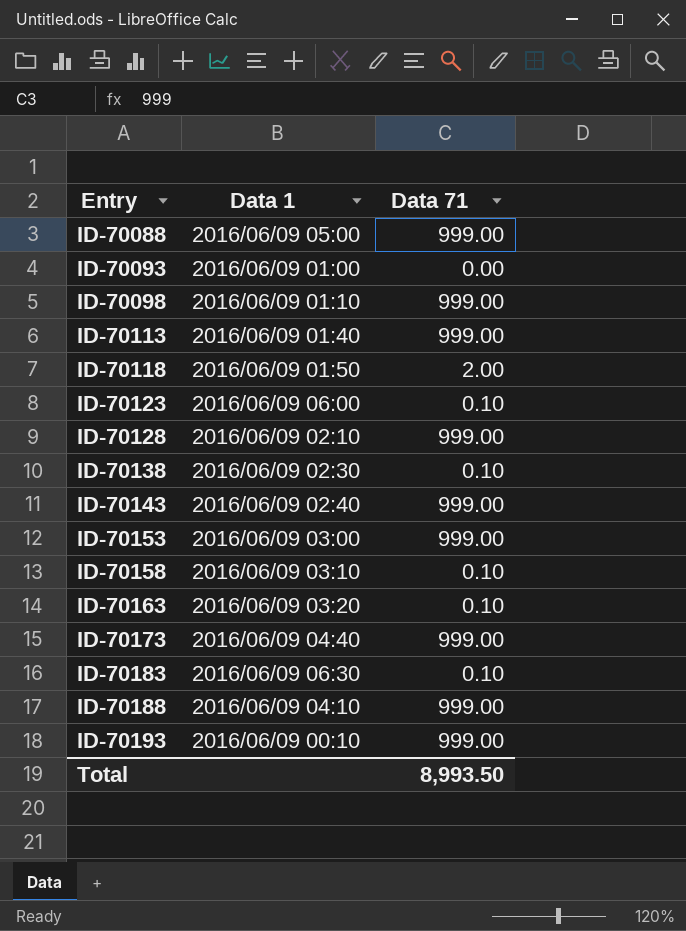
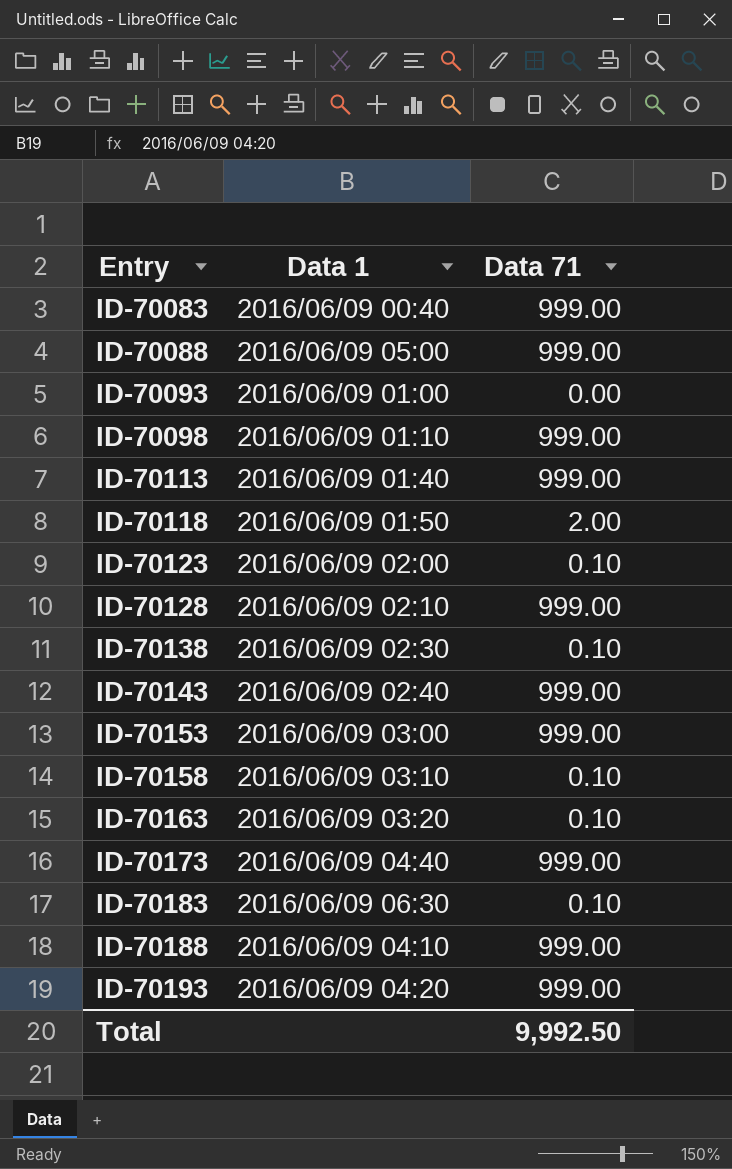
row ID-70083: none -> 2016/06/09 00:40 | 999.00
ID-70123 | Data 1: 2016/06/09 06:00 -> 2016/06/09 02:00
ID-70193 | Data 1: 2016/06/09 00:10 -> 2016/06/09 04:20
Total | Data 71: 8,993.50 -> 9,992.50

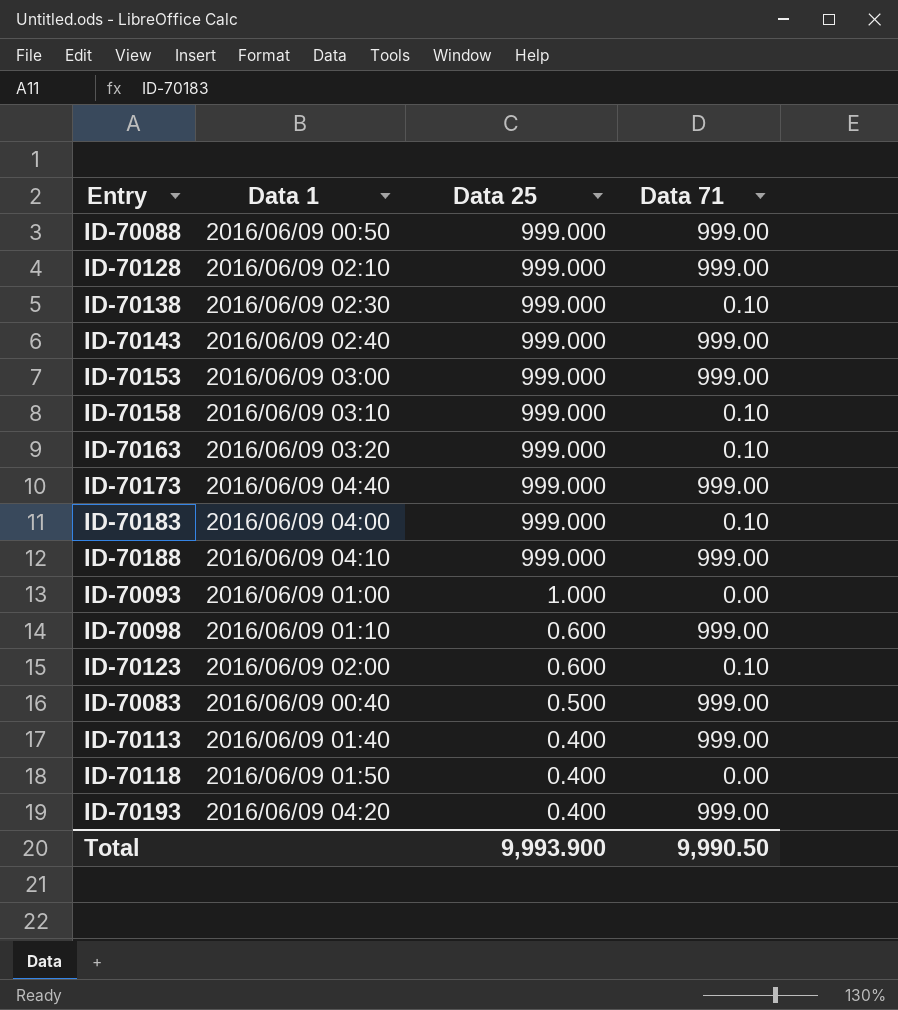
row order: Entry ascending -> Data 25 descending
column Data 25 | position: none -> 3
ID-70088 | Data 1: 2016/06/09 05:00 -> 2016/06/09 00:50
ID-70183 | Data 1: 2016/06/09 06:30 -> 2016/06/09 04:00
ID-70118 | Data 71: 2.00 -> 0.00
Total | Data 71: 9,992.50 -> 9,990.50

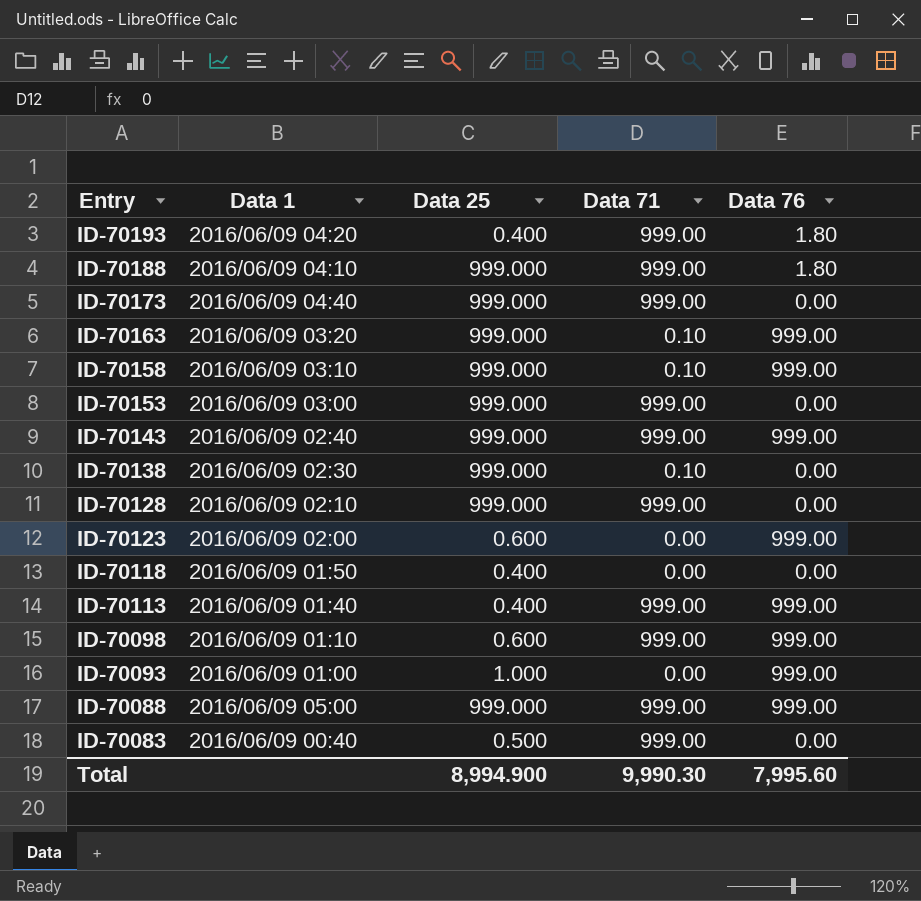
row order: Data 25 descending -> Entry descending
column Data 76 | position: none -> 5
row ID-70183: 2016/06/09 04:00 | 999.000 | 0.10 -> none
ID-70123 | Data 71: 0.10 -> 0.00
ID-70088 | Data 1: 2016/06/09 00:50 -> 2016/06/09 05:00
Total | Data 25: 9,993.900 -> 8,994.900
Total | Data 71: 9,990.50 -> 9,990.30

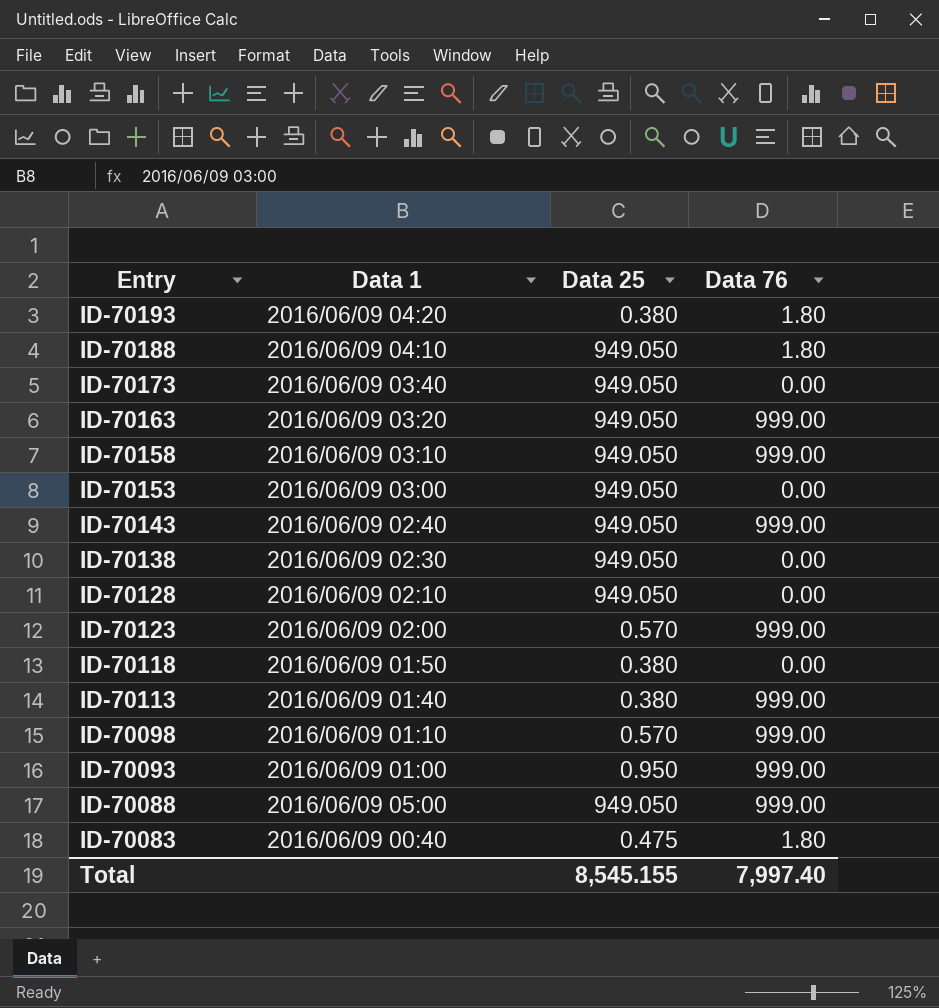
column Data 71 | position: 4 -> none
ID-70193 | Data 25: 0.400 -> 0.380
ID-70188 | Data 25: 999.000 -> 949.050
ID-70173 | Data 1: 2016/06/09 04:40 -> 2016/06/09 03:40
ID-70173 | Data 25: 999.000 -> 949.050
ID-70163 | Data 25: 999.000 -> 949.050
ID-70158 | Data 25: 999.000 -> 949.050
ID-70153 | Data 25: 999.000 -> 949.050
ID-70143 | Data 25: 999.000 -> 949.050
ID-70138 | Data 25: 999.000 -> 949.050
ID-70128 | Data 25: 999.000 -> 949.050
ID-70123 | Data 25: 0.600 -> 0.570
ID-70118 | Data 25: 0.400 -> 0.380
ID-70113 | Data 25: 0.400 -> 0.380
ID-70098 | Data 25: 0.600 -> 0.570
ID-70093 | Data 25: 1.000 -> 0.950
ID-70088 | Data 25: 999.000 -> 949.050
ID-70083 | Data 25: 0.500 -> 0.475
ID-70083 | Data 76: 0.00 -> 1.80
Total | Data 25: 8,994.900 -> 8,545.155
Total | Data 76: 7,995.60 -> 7,997.40

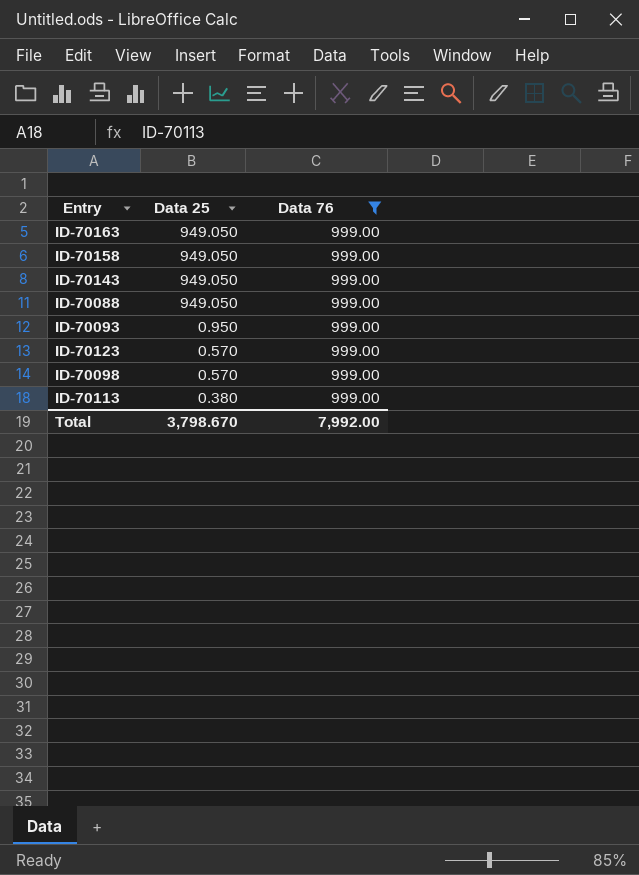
filter: none -> Data 76 = 999.00
row order: Entry descending -> Data 25 descending
column Data 1 | position: 2 -> none
Total | Data 25: 8,545.155 -> 3,798.670
Total | Data 76: 7,997.40 -> 7,992.00

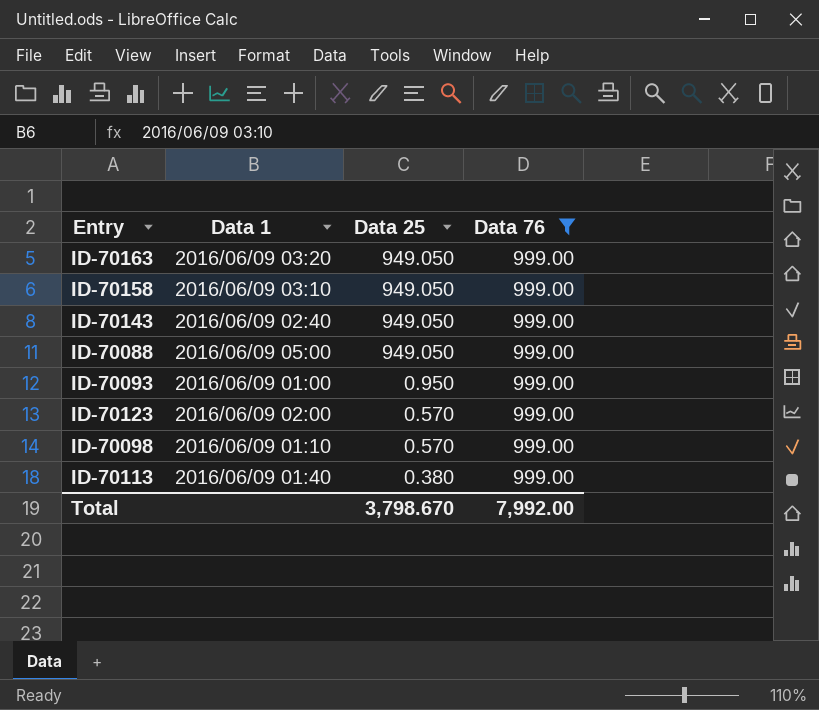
column Data 1 | position: none -> 2

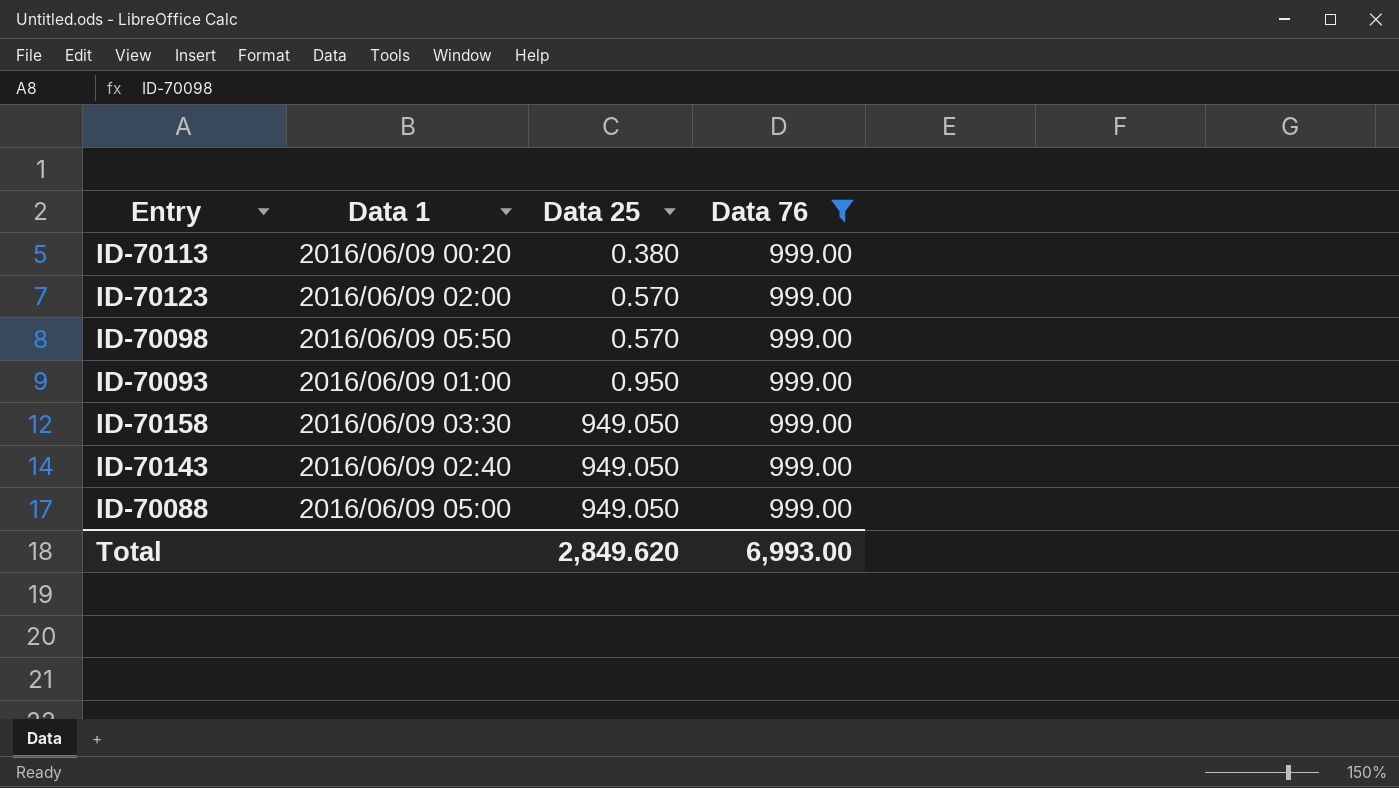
row order: Data 25 descending -> Data 25 ascending
row ID-70163: 2016/06/09 03:20 | 949.050 | 999.00 -> none
ID-70113 | Data 1: 2016/06/09 01:40 -> 2016/06/09 00:20
ID-70098 | Data 1: 2016/06/09 01:10 -> 2016/06/09 05:50
ID-70158 | Data 1: 2016/06/09 03:10 -> 2016/06/09 03:30
Total | Data 25: 3,798.670 -> 2,849.620
Total | Data 76: 7,992.00 -> 6,993.00

